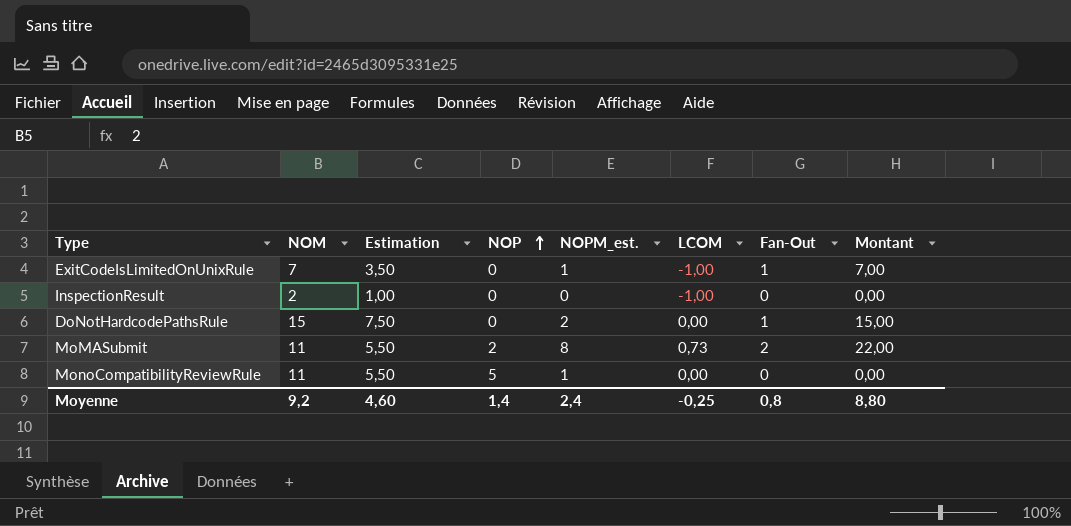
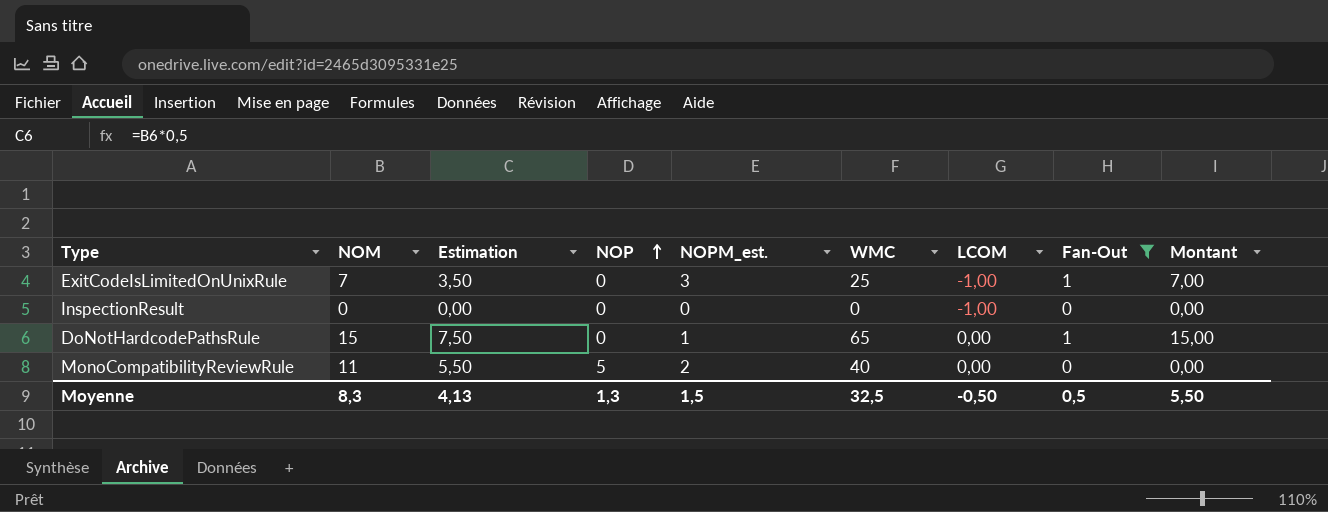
filter: none -> Fan-Out != 2
column WMC | position: none -> 6
ExitCodeIsLimitedOnUnixRule | NOPM_est.: 1 -> 3
InspectionResult | NOM: 2 -> 0
InspectionResult | Estimation: 1,00 -> 0,00
DoNotHardcodePathsRule | NOPM_est.: 2 -> 1
MonoCompatibilityReviewRule | NOPM_est.: 1 -> 2
Moyenne | NOM: 9,2 -> 8,3
Moyenne | Estimation: 4,60 -> 4,13
Moyenne | NOP: 1,4 -> 1,3
Moyenne | NOPM_est.: 2,4 -> 1,5
Moyenne | LCOM: -0,25 -> -0,50
Moyenne | Fan-Out: 0,8 -> 0,5
Moyenne | Montant: 8,80 -> 5,50

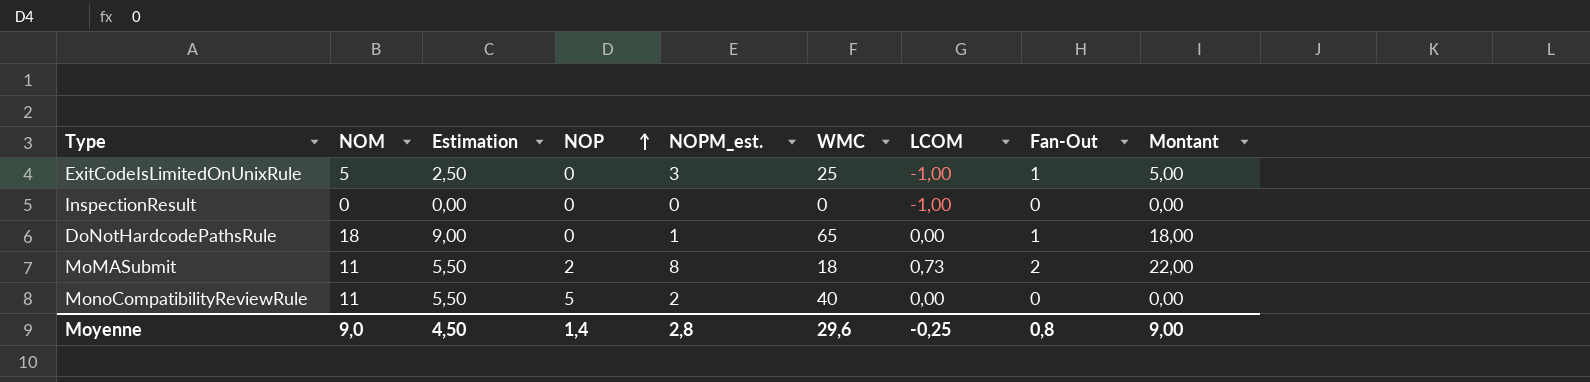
filter: Fan-Out != 2 -> none
ExitCodeIsLimitedOnUnixRule | NOM: 7 -> 5
ExitCodeIsLimitedOnUnixRule | Estimation: 3,50 -> 2,50
ExitCodeIsLimitedOnUnixRule | Montant: 7,00 -> 5,00
DoNotHardcodePathsRule | NOM: 15 -> 18
DoNotHardcodePathsRule | Estimation: 7,50 -> 9,00
DoNotHardcodePathsRule | Montant: 15,00 -> 18,00
Moyenne | NOM: 8,3 -> 9,0
Moyenne | Estimation: 4,13 -> 4,50
Moyenne | NOP: 1,3 -> 1,4
Moyenne | NOPM_est.: 1,5 -> 2,8
Moyenne | WMC: 32,5 -> 29,6
Moyenne | LCOM: -0,50 -> -0,25
Moyenne | Fan-Out: 0,5 -> 0,8
Moyenne | Montant: 5,50 -> 9,00

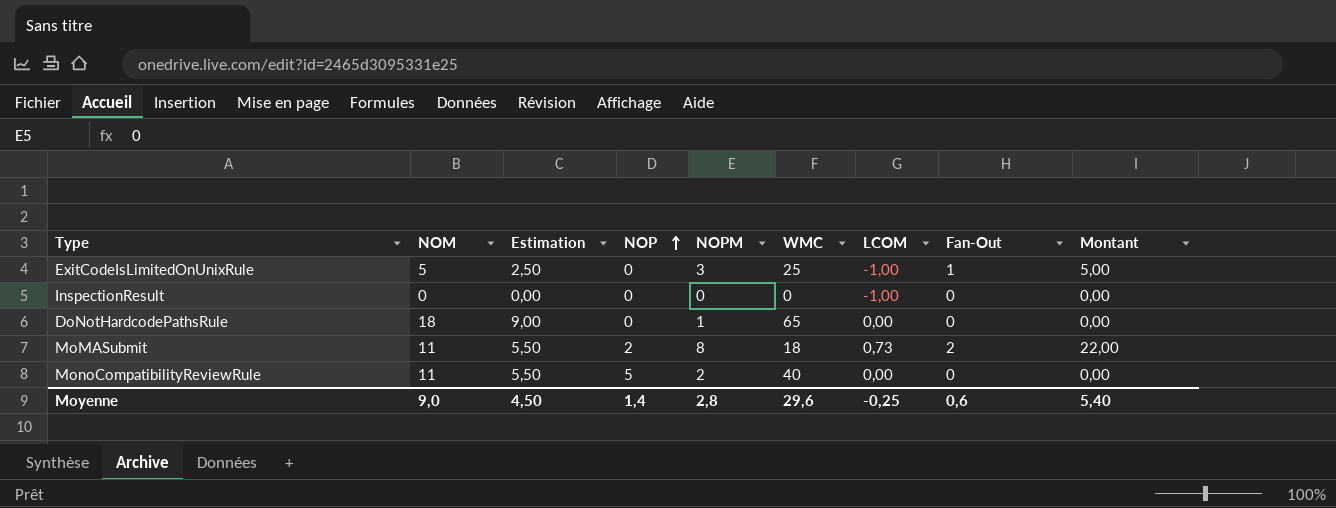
column name: NOPM_est. -> NOPM
DoNotHardcodePathsRule | Fan-Out: 1 -> 0
DoNotHardcodePathsRule | Montant: 18,00 -> 0,00
Moyenne | Fan-Out: 0,8 -> 0,6
Moyenne | Montant: 9,00 -> 5,40

